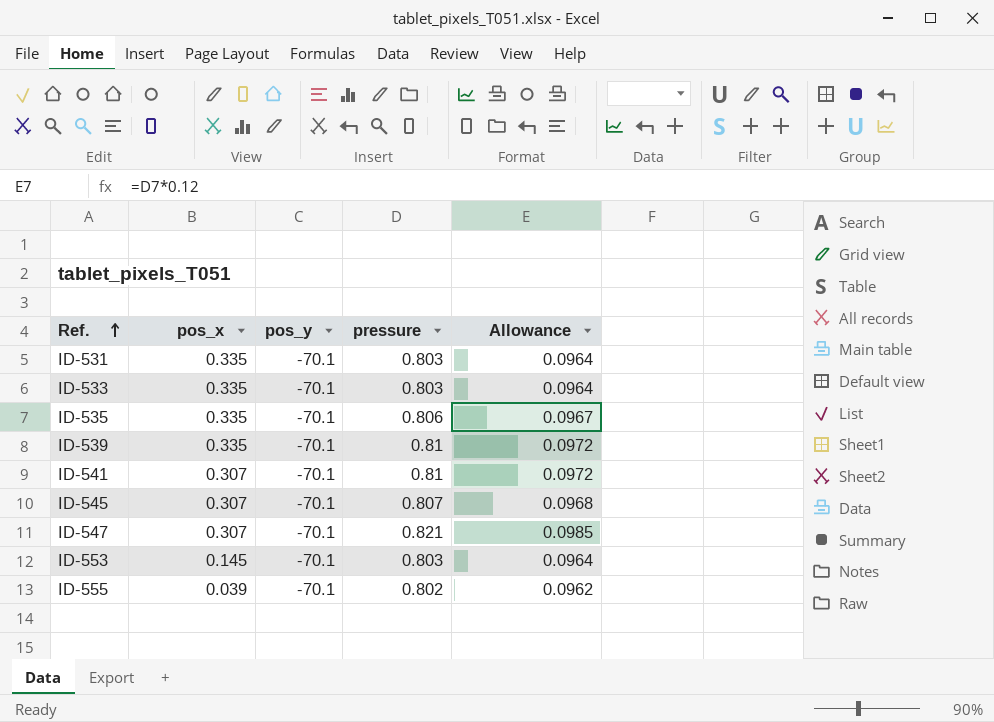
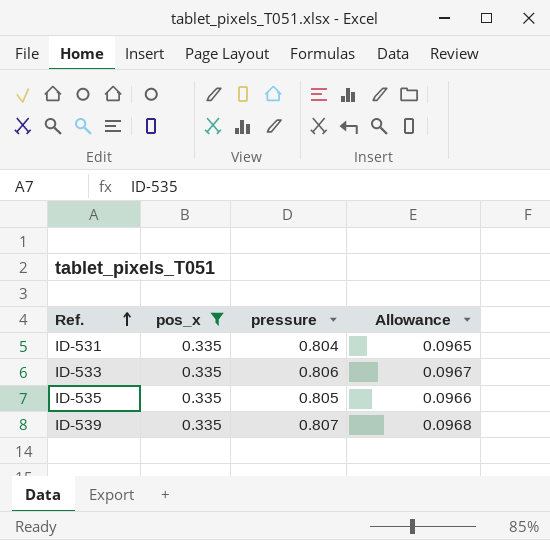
filter: none -> pos_x = 0.335
column pos_y | position: 3 -> none
ID-531 | pressure: 0.803 -> 0.804
ID-531 | Allowance: 0.0964 -> 0.0965
ID-533 | pressure: 0.803 -> 0.806
ID-533 | Allowance: 0.0964 -> 0.0967
ID-535 | pressure: 0.806 -> 0.805
ID-535 | Allowance: 0.0967 -> 0.0966
ID-539 | pressure: 0.81 -> 0.807
ID-539 | Allowance: 0.0972 -> 0.0968

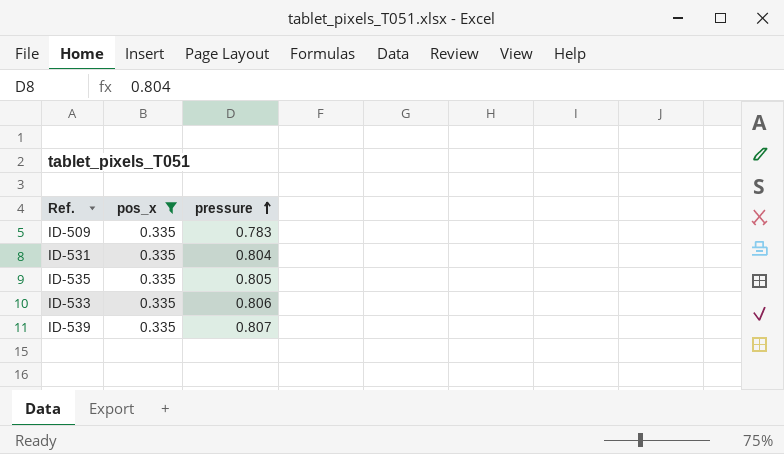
row order: Ref. ascending -> pressure ascending
column Allowance | formula: [pressure] * 0.12 -> none
row ID-509: none -> 0.335 | 0.783

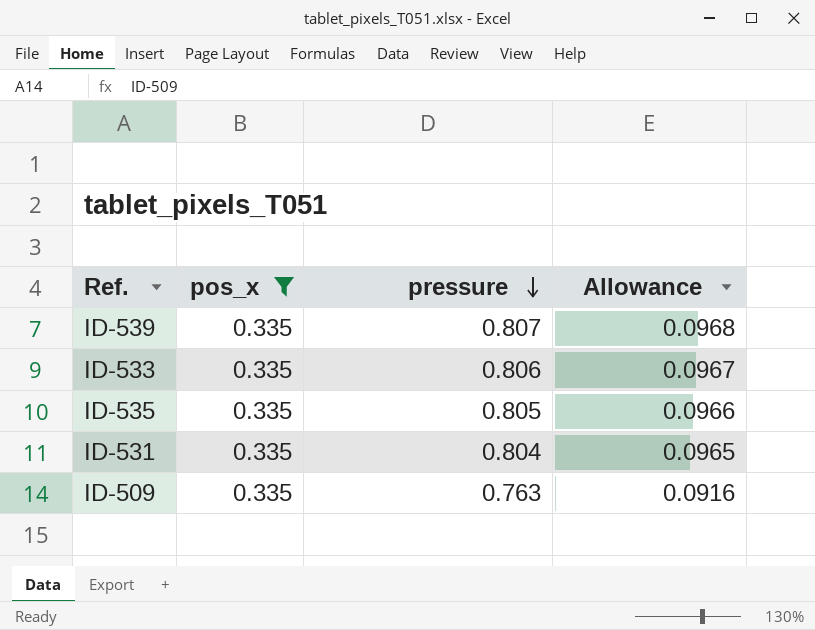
row order: pressure ascending -> pressure descending
column Allowance | formula: none -> [pressure] * 0.12
ID-509 | pressure: 0.783 -> 0.763

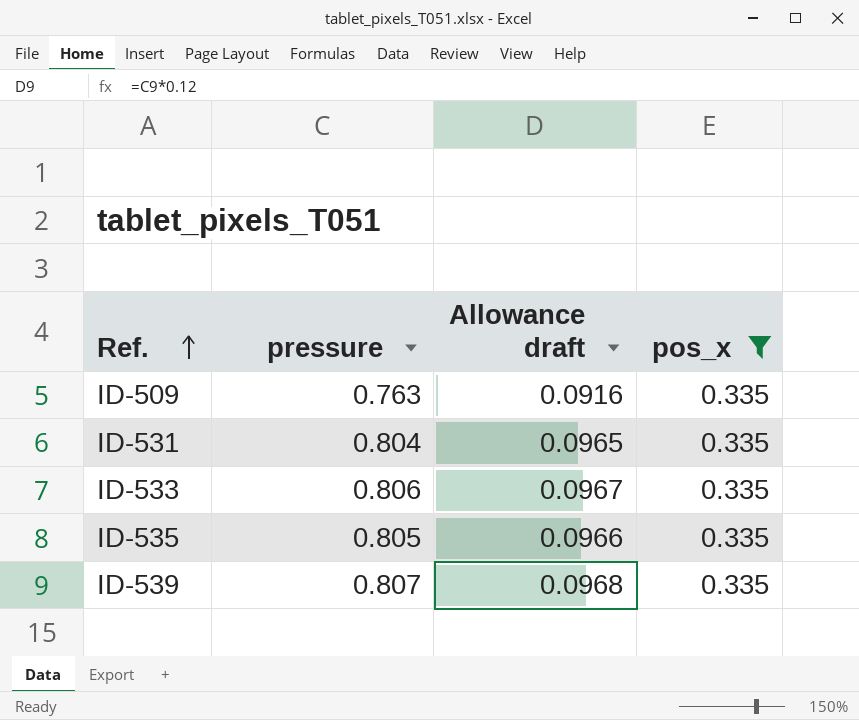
row order: pressure descending -> Ref. ascending
column name: Allowance -> Allowance draft
column pos_x | position: 2 -> 4

